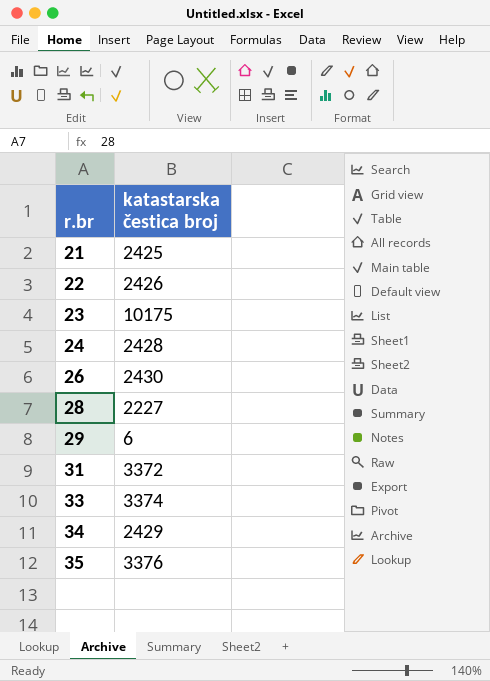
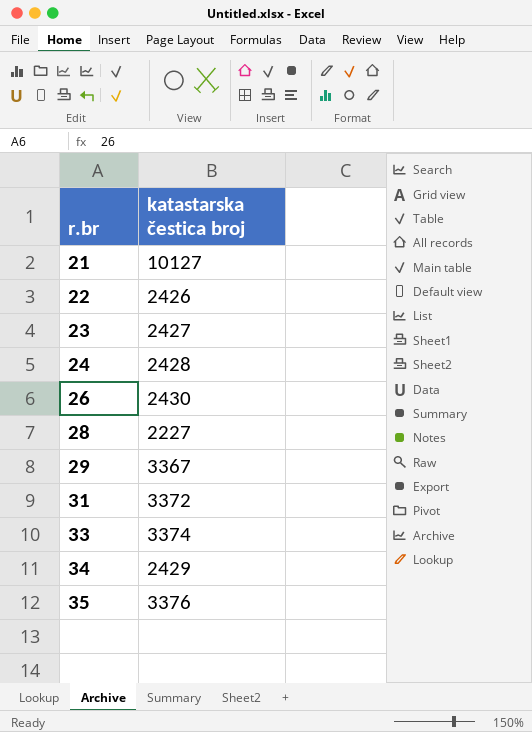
21 | katastarska čestica broj: 2425 -> 10127
23 | katastarska čestica broj: 10175 -> 2427
29 | katastarska čestica broj: 6 -> 3367

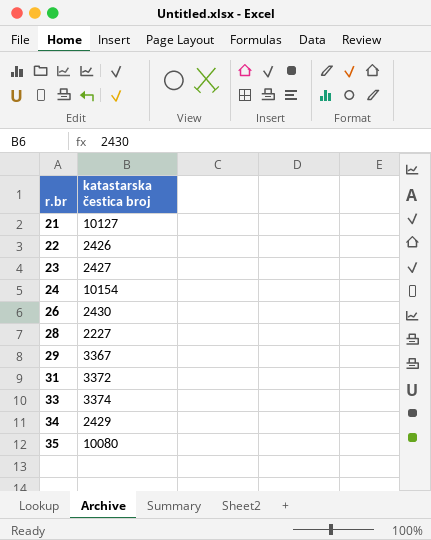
24 | katastarska čestica broj: 2428 -> 10154
35 | katastarska čestica broj: 3376 -> 10080

